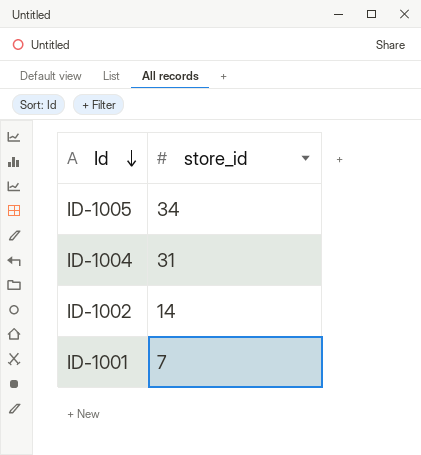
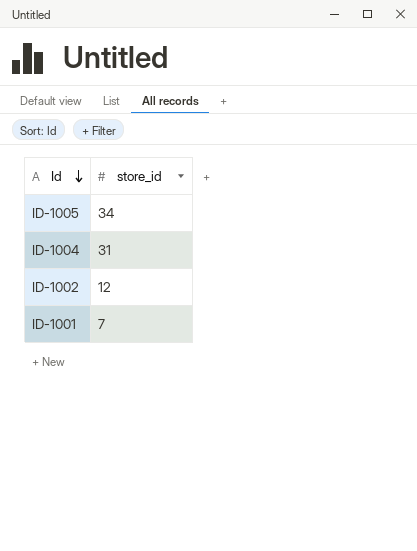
ID-1002 | store_id: 14 -> 12

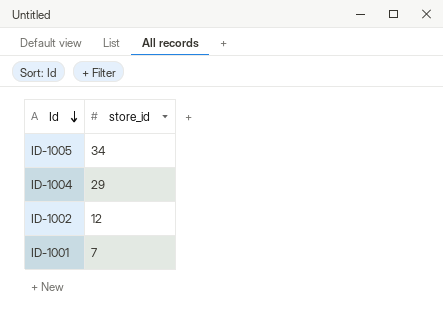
ID-1004 | store_id: 31 -> 29

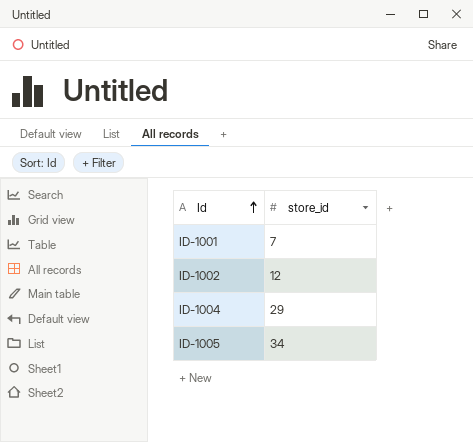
row order: Id descending -> Id ascending

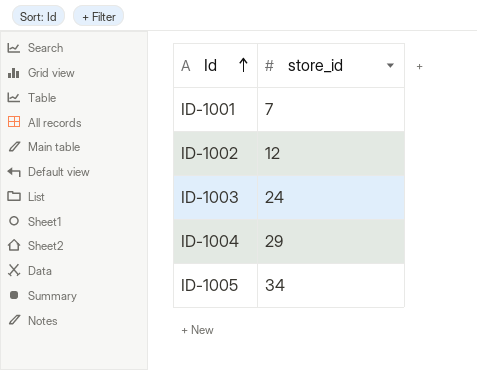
row ID-1003: none -> 24

